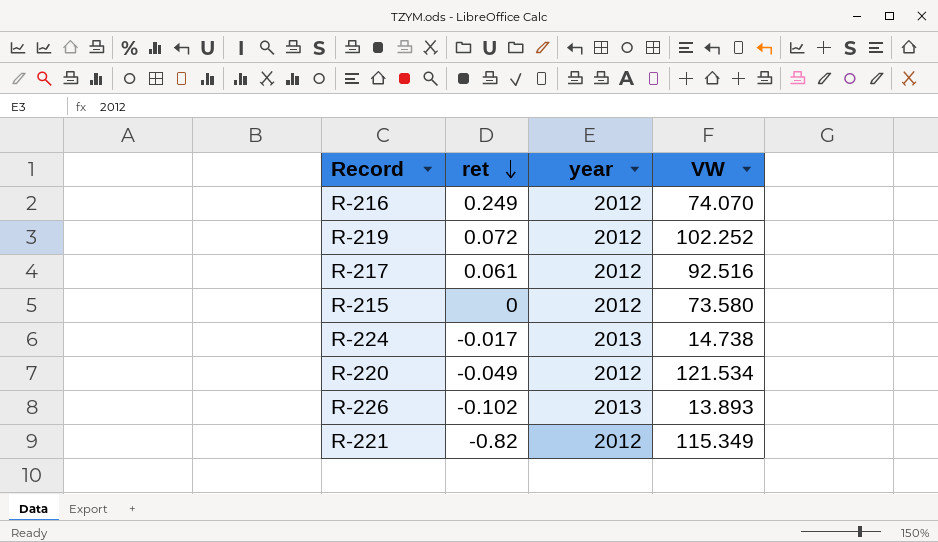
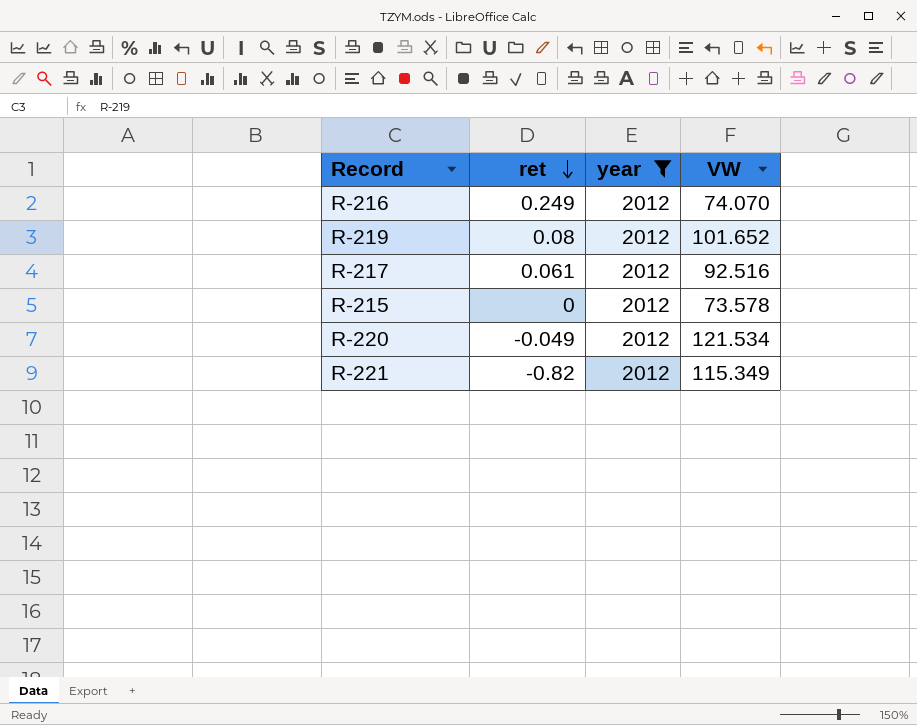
filter: none -> year = 2012
R-219 | ret: 0.072 -> 0.08
R-219 | VW: 102.252 -> 101.652
R-215 | VW: 73.580 -> 73.578

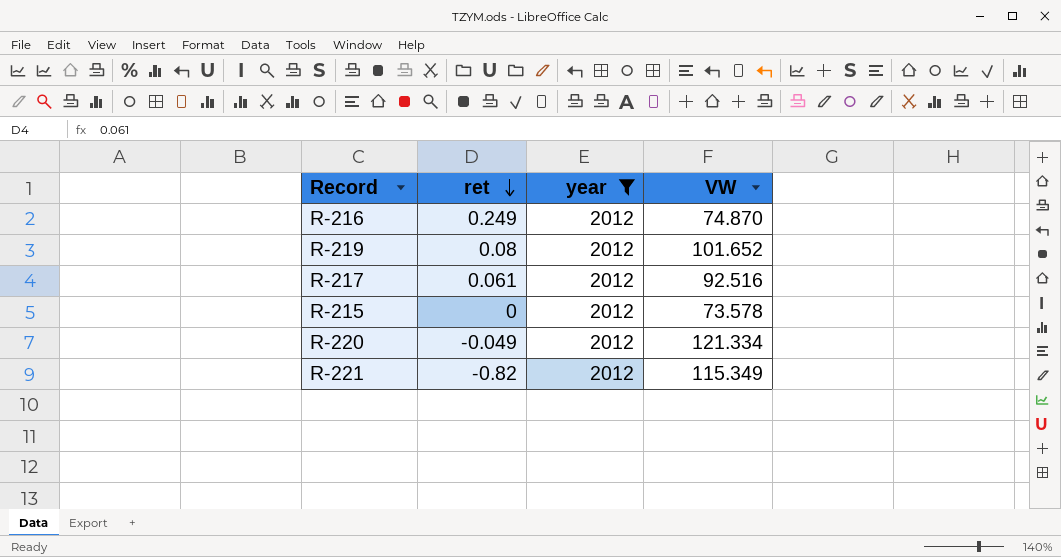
R-216 | VW: 74.070 -> 74.870
R-220 | VW: 121.534 -> 121.334

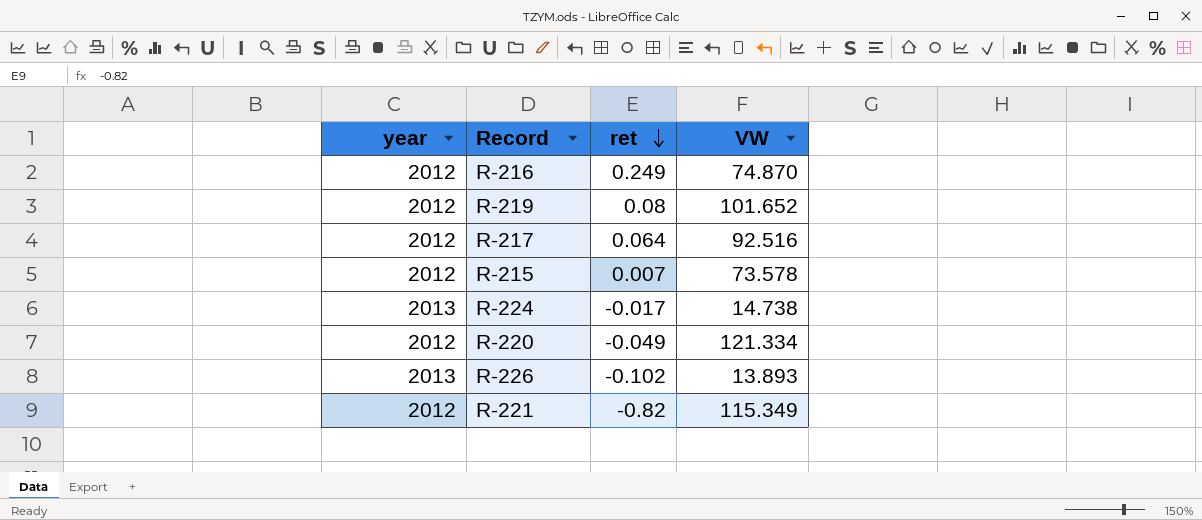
filter: year = 2012 -> none
column year | position: 3 -> 1
R-217 | ret: 0.061 -> 0.064
R-215 | ret: 0 -> 0.007

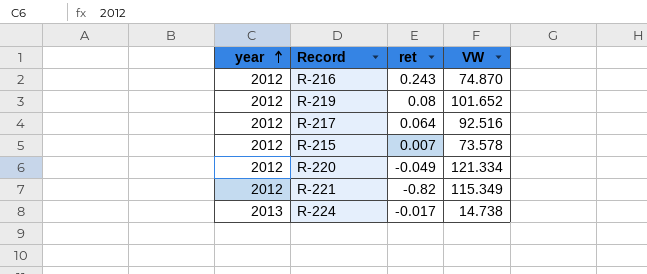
row order: ret descending -> year ascending
row R-226: 2013 | -0.102 | 13.893 -> none
R-216 | ret: 0.249 -> 0.243

